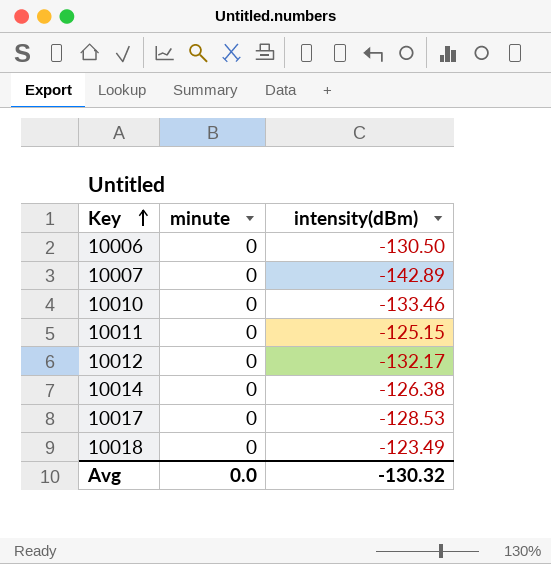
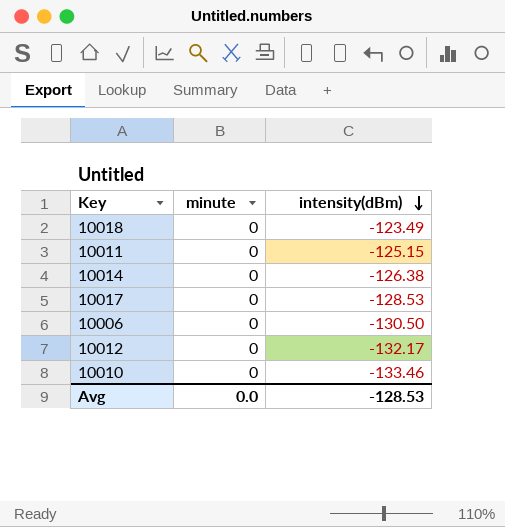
row order: Key ascending -> intensity(dBm) descending
row 10007: 0 | -142.89 -> none
Avg | intensity(dBm): -130.32 -> -128.53

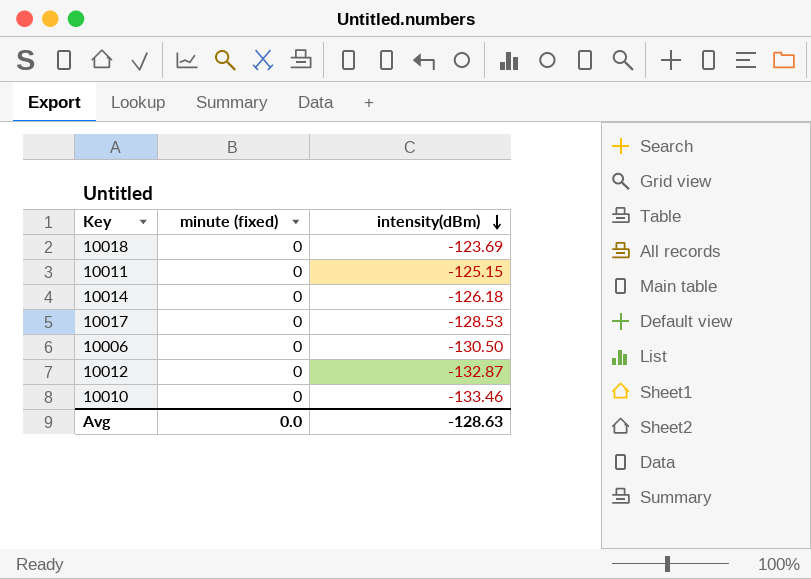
column name: minute -> minute (fixed)
10018 | intensity(dBm): -123.49 -> -123.69
10014 | intensity(dBm): -126.38 -> -126.18
10012 | intensity(dBm): -132.17 -> -132.87
Avg | intensity(dBm): -128.53 -> -128.63

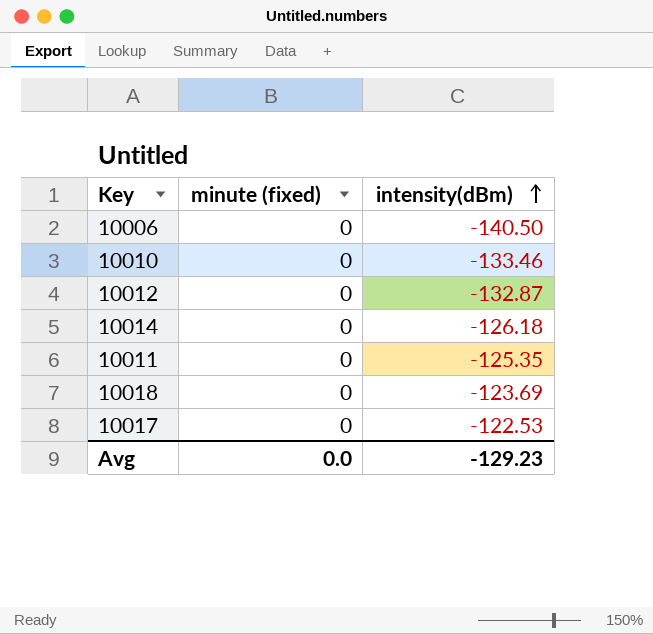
row order: intensity(dBm) descending -> intensity(dBm) ascending
10006 | intensity(dBm): -130.50 -> -140.50
10011 | intensity(dBm): -125.15 -> -125.35
10017 | intensity(dBm): -128.53 -> -122.53
Avg | intensity(dBm): -128.63 -> -129.23

